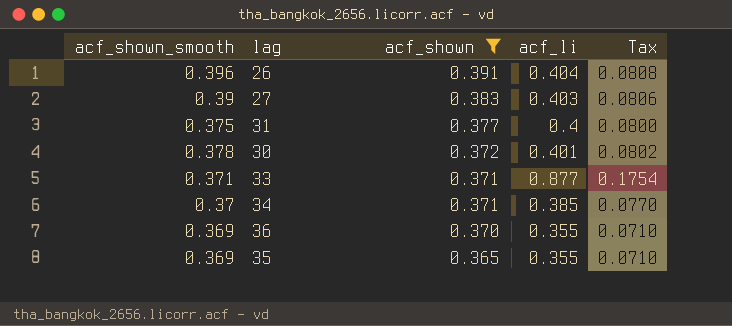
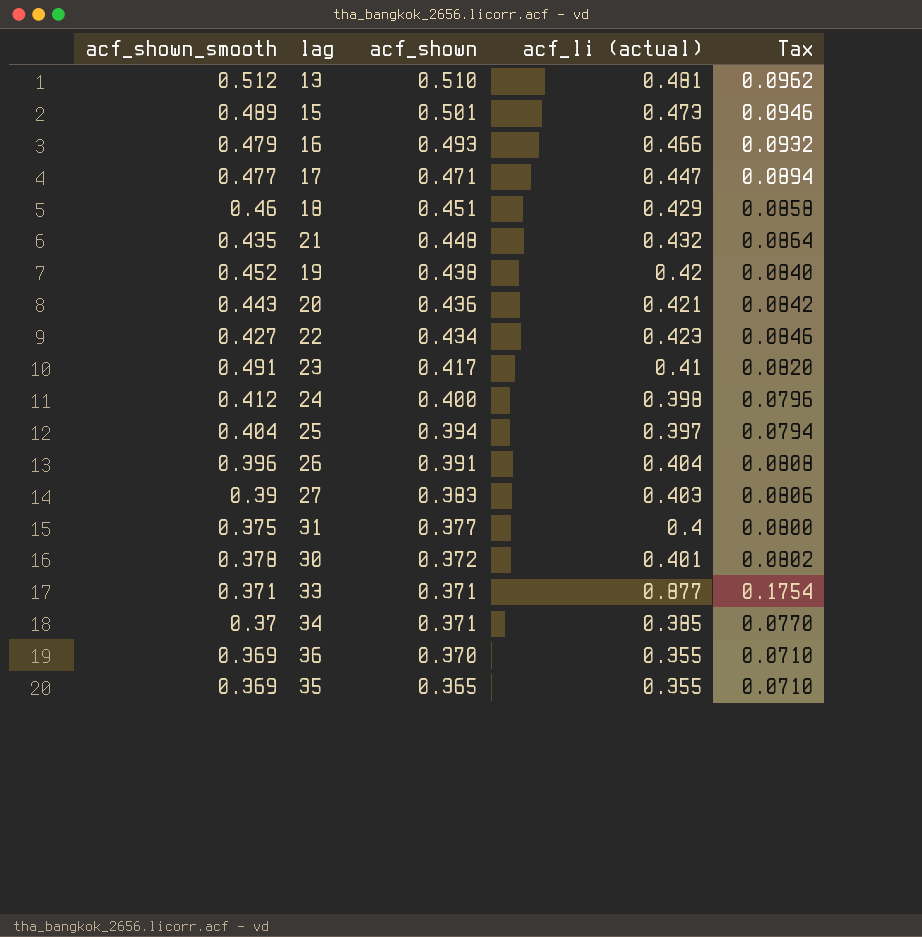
filter: acf_shown <= 0.391 -> none
column name: acf_li -> acf_li (actual)

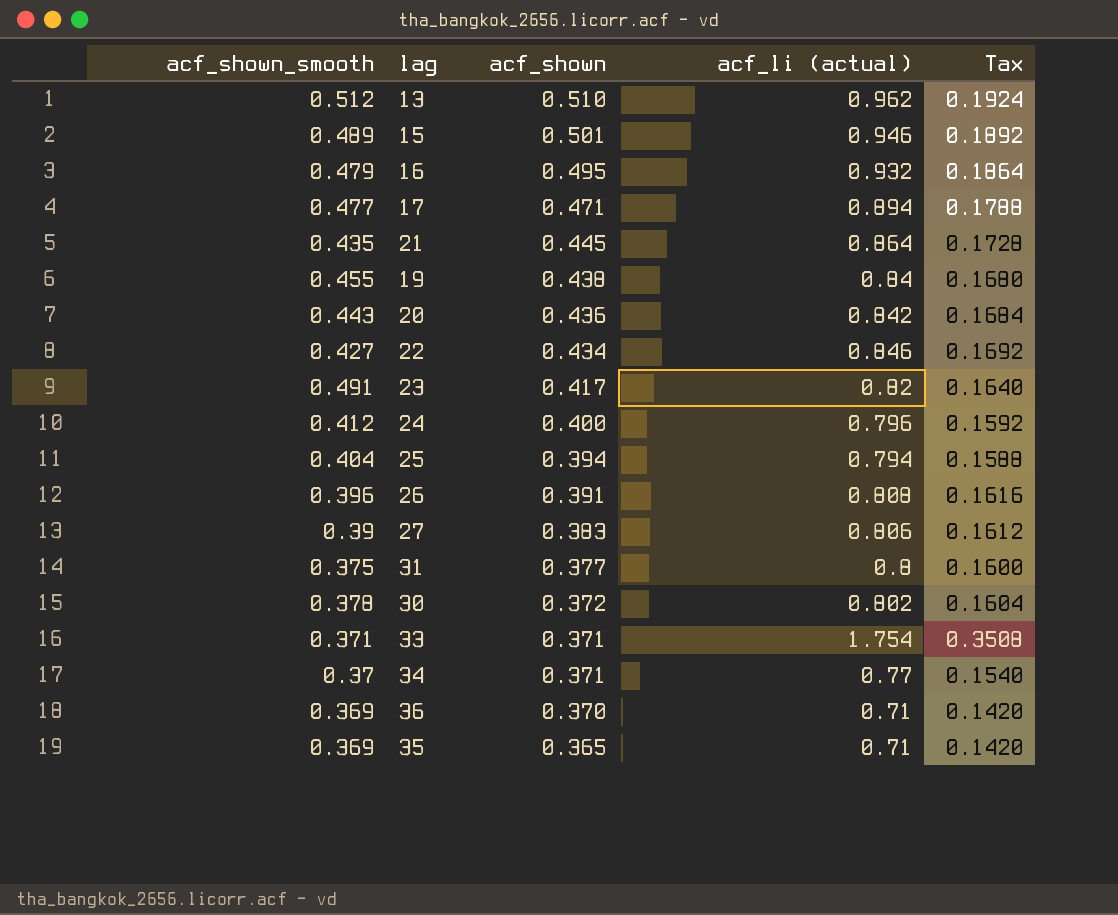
row 18: 0.46 | 0.451 | 0.429 | 0.0858 -> none
13 | acf_li (actual): 0.481 -> 0.962
13 | Tax: 0.0962 -> 0.1924
15 | acf_li (actual): 0.473 -> 0.946
15 | Tax: 0.0946 -> 0.1892
16 | acf_shown: 0.493 -> 0.495
16 | acf_li (actual): 0.466 -> 0.932
16 | Tax: 0.0932 -> 0.1864
17 | acf_li (actual): 0.447 -> 0.894
17 | Tax: 0.0894 -> 0.1788
21 | acf_shown: 0.448 -> 0.445
21 | acf_li (actual): 0.432 -> 0.864
21 | Tax: 0.0864 -> 0.1728
19 | acf_shown_smooth: 0.452 -> 0.455
19 | acf_li (actual): 0.42 -> 0.84
19 | Tax: 0.0840 -> 0.1680
20 | acf_li (actual): 0.421 -> 0.842
20 | Tax: 0.0842 -> 0.1684
22 | acf_li (actual): 0.423 -> 0.846
22 | Tax: 0.0846 -> 0.1692
23 | acf_li (actual): 0.41 -> 0.82
23 | Tax: 0.0820 -> 0.1640
24 | acf_li (actual): 0.398 -> 0.796
24 | Tax: 0.0796 -> 0.1592
25 | acf_li (actual): 0.397 -> 0.794
25 | Tax: 0.0794 -> 0.1588
26 | acf_li (actual): 0.404 -> 0.808
26 | Tax: 0.0808 -> 0.1616
27 | acf_li (actual): 0.403 -> 0.806
27 | Tax: 0.0806 -> 0.1612
31 | acf_li (actual): 0.4 -> 0.8
31 | Tax: 0.0800 -> 0.1600
30 | acf_li (actual): 0.401 -> 0.802
30 | Tax: 0.0802 -> 0.1604
33 | acf_li (actual): 0.877 -> 1.754
33 | Tax: 0.1754 -> 0.3508
34 | acf_li (actual): 0.385 -> 0.77
34 | Tax: 0.0770 -> 0.1540
36 | acf_li (actual): 0.355 -> 0.71
36 | Tax: 0.0710 -> 0.1420
35 | acf_li (actual): 0.355 -> 0.71
35 | Tax: 0.0710 -> 0.1420

